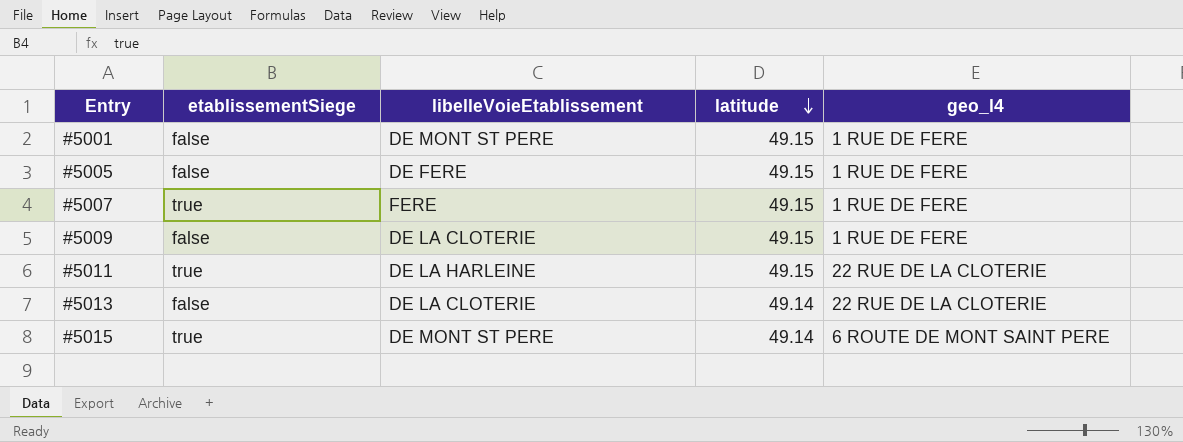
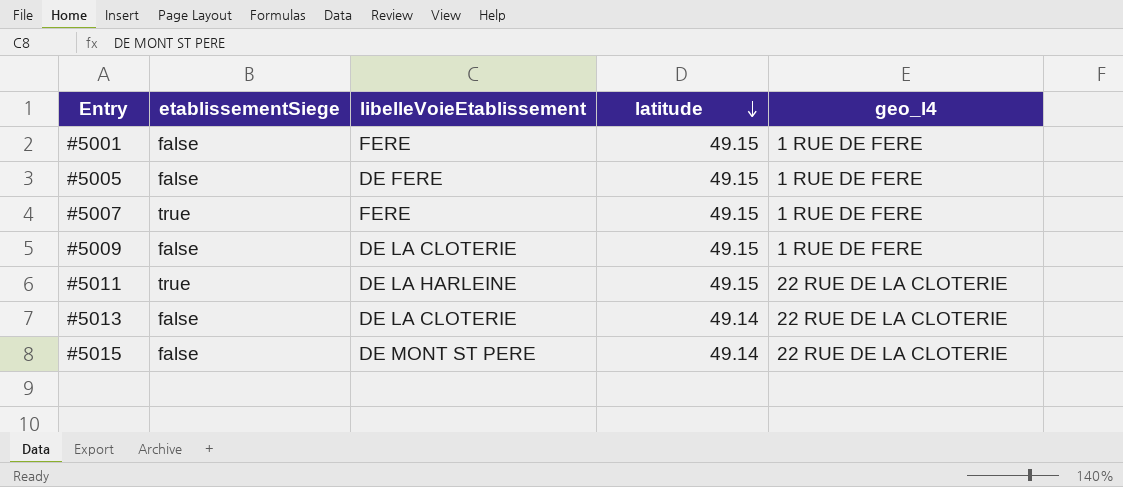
#5001 | libelleVoieEtablissement: DE MONT ST PERE -> FERE
#5015 | etablissementSiege: true -> false
#5015 | geo_l4: 6 ROUTE DE MONT SAINT PERE -> 22 RUE DE LA CLOTERIE

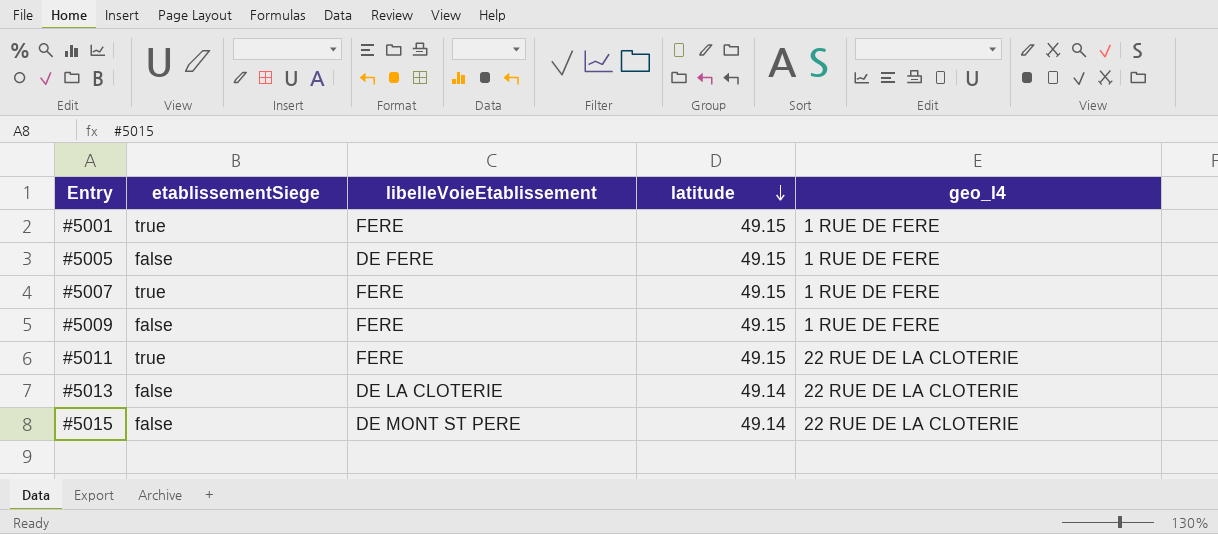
#5001 | etablissementSiege: false -> true
#5009 | libelleVoieEtablissement: DE LA CLOTERIE -> FERE
#5011 | libelleVoieEtablissement: DE LA HARLEINE -> FERE

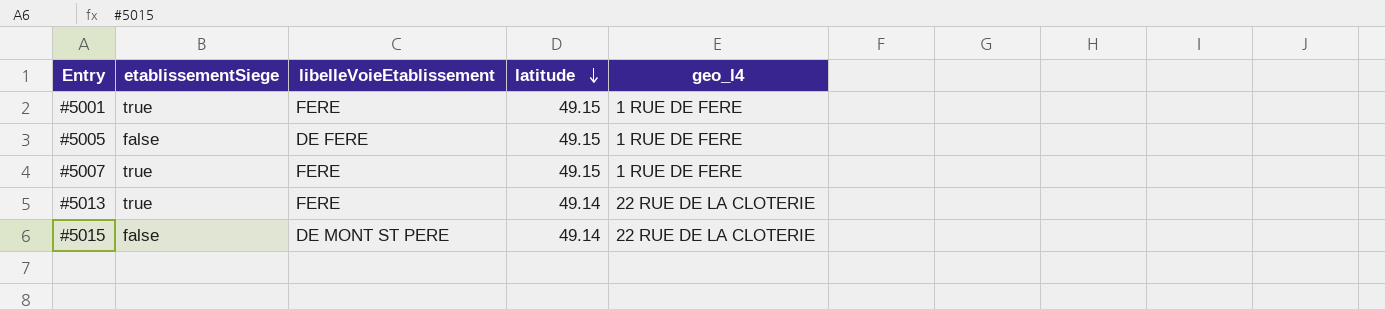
row #5009: false | FERE | 49.15 | 1 RUE DE FERE -> none
row #5011: true | FERE | 49.15 | 22 RUE DE LA CLOTERIE -> none
#5013 | etablissementSiege: false -> true
#5013 | libelleVoieEtablissement: DE LA CLOTERIE -> FERE

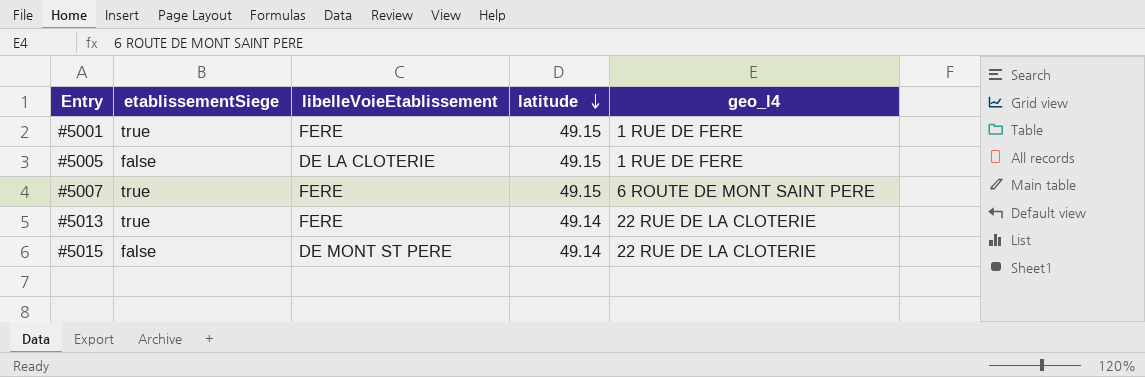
#5005 | libelleVoieEtablissement: DE FERE -> DE LA CLOTERIE
#5007 | geo_l4: 1 RUE DE FERE -> 6 ROUTE DE MONT SAINT PERE

